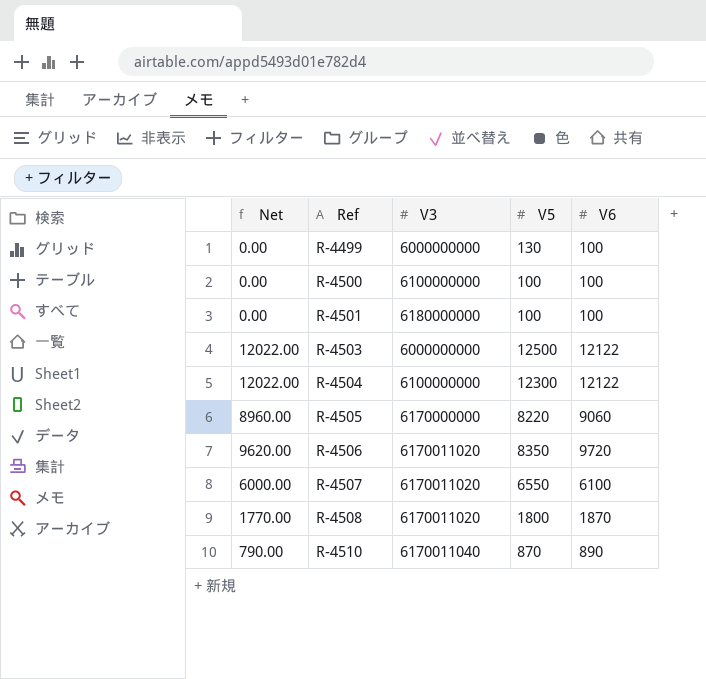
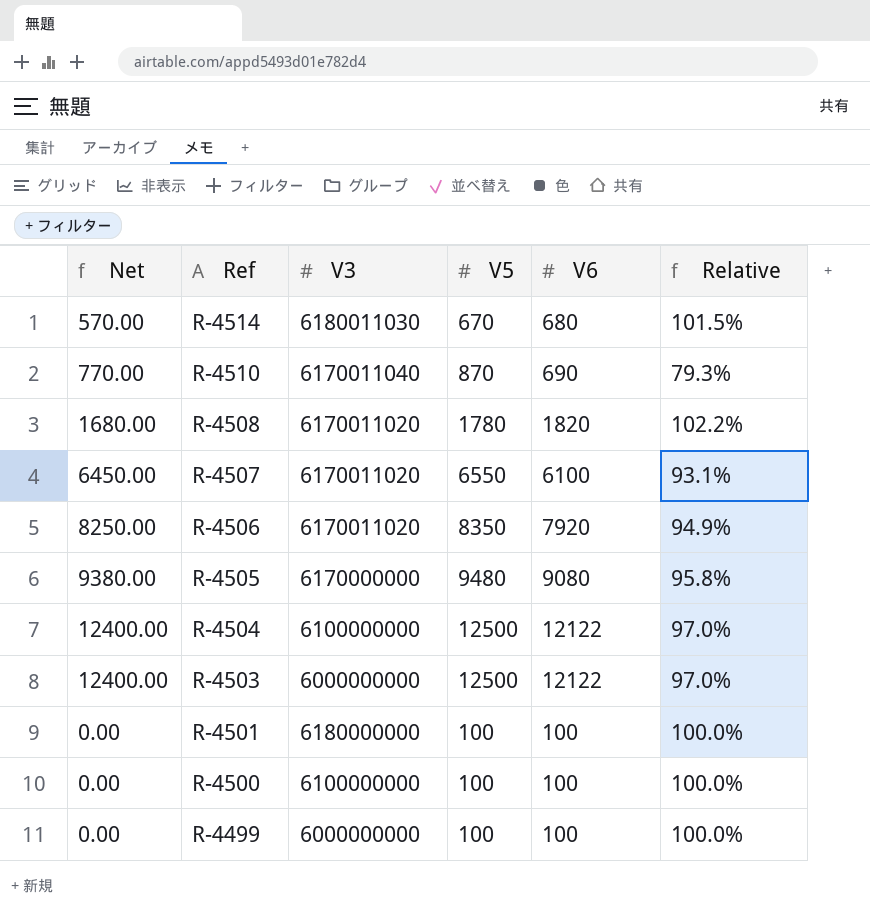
row order: Ref ascending -> Ref descending
column Net | formula: [V6] - 100 -> [V5] - 100
column Relative | formula: none -> [V6] / [V5]
row R-4514: none -> 570.00 | 6180011030 | 670 | 680 | 101.5%
R-4510 | V6: 890 -> 690
R-4508 | V5: 1800 -> 1780
R-4508 | V6: 1870 -> 1820
R-4506 | V6: 9720 -> 7920
R-4505 | V5: 8220 -> 9480
R-4505 | V6: 9060 -> 9080
R-4504 | V5: 12300 -> 12500
R-4499 | V5: 130 -> 100

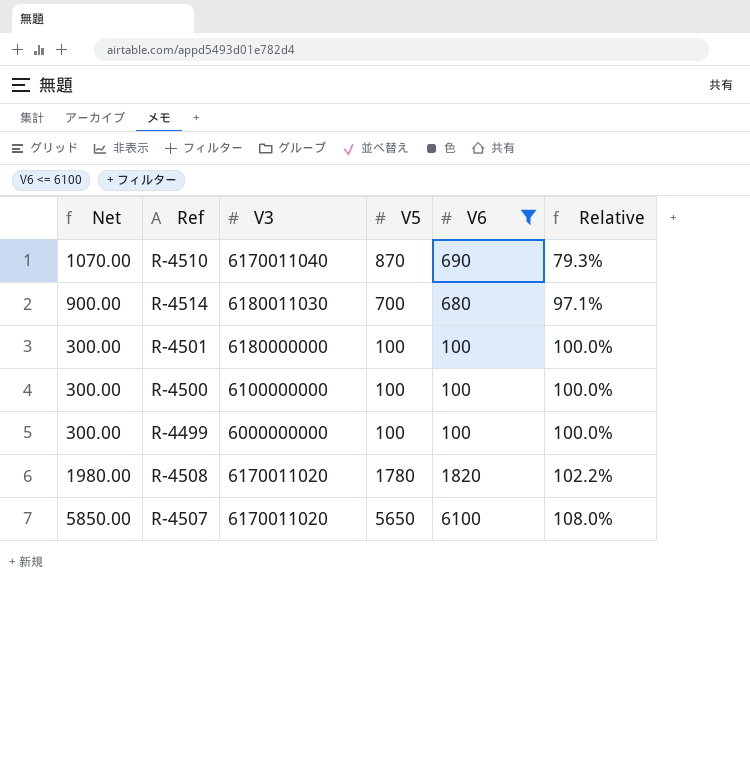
filter: none -> V6 <= 6100
row order: Ref descending -> Relative ascending
column Net | formula: [V5] - 100 -> [V5] + 200
R-4514 | V5: 670 -> 700
R-4514 | Relative: 101.5% -> 97.1%
R-4507 | V5: 6550 -> 5650
R-4507 | Relative: 93.1% -> 108.0%

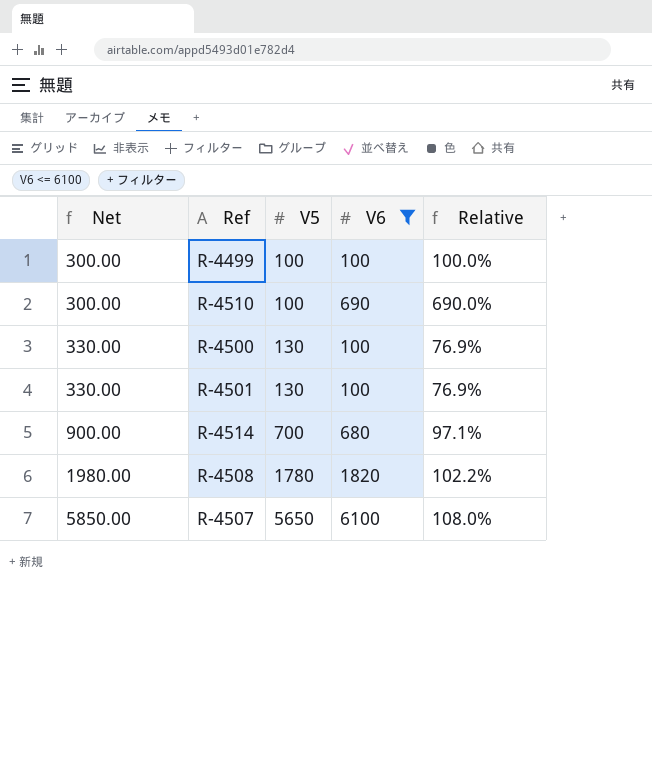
row order: Relative ascending -> Net ascending
column V3 | position: 3 -> none
R-4510 | Net: 1070.00 -> 300.00
R-4510 | V5: 870 -> 100
R-4510 | Relative: 79.3% -> 690.0%
R-4500 | Net: 300.00 -> 330.00
R-4500 | V5: 100 -> 130
R-4500 | Relative: 100.0% -> 76.9%
R-4501 | Net: 300.00 -> 330.00
R-4501 | V5: 100 -> 130
R-4501 | Relative: 100.0% -> 76.9%

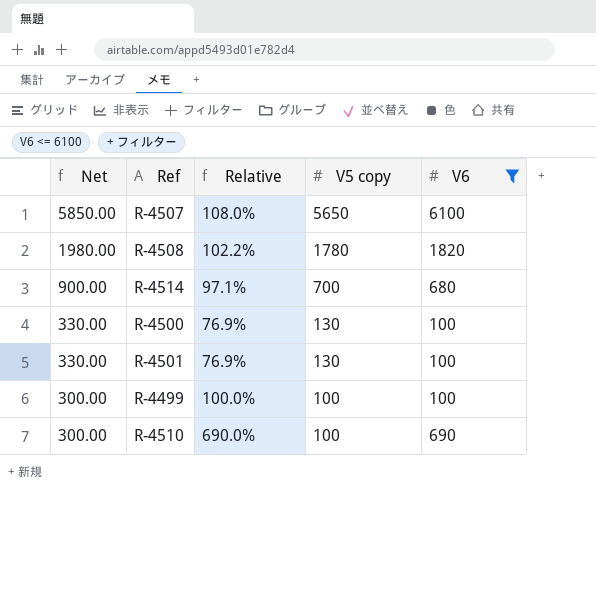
row order: Net ascending -> Net descending
column Relative | position: 5 -> 3
column name: V5 -> V5 copy

